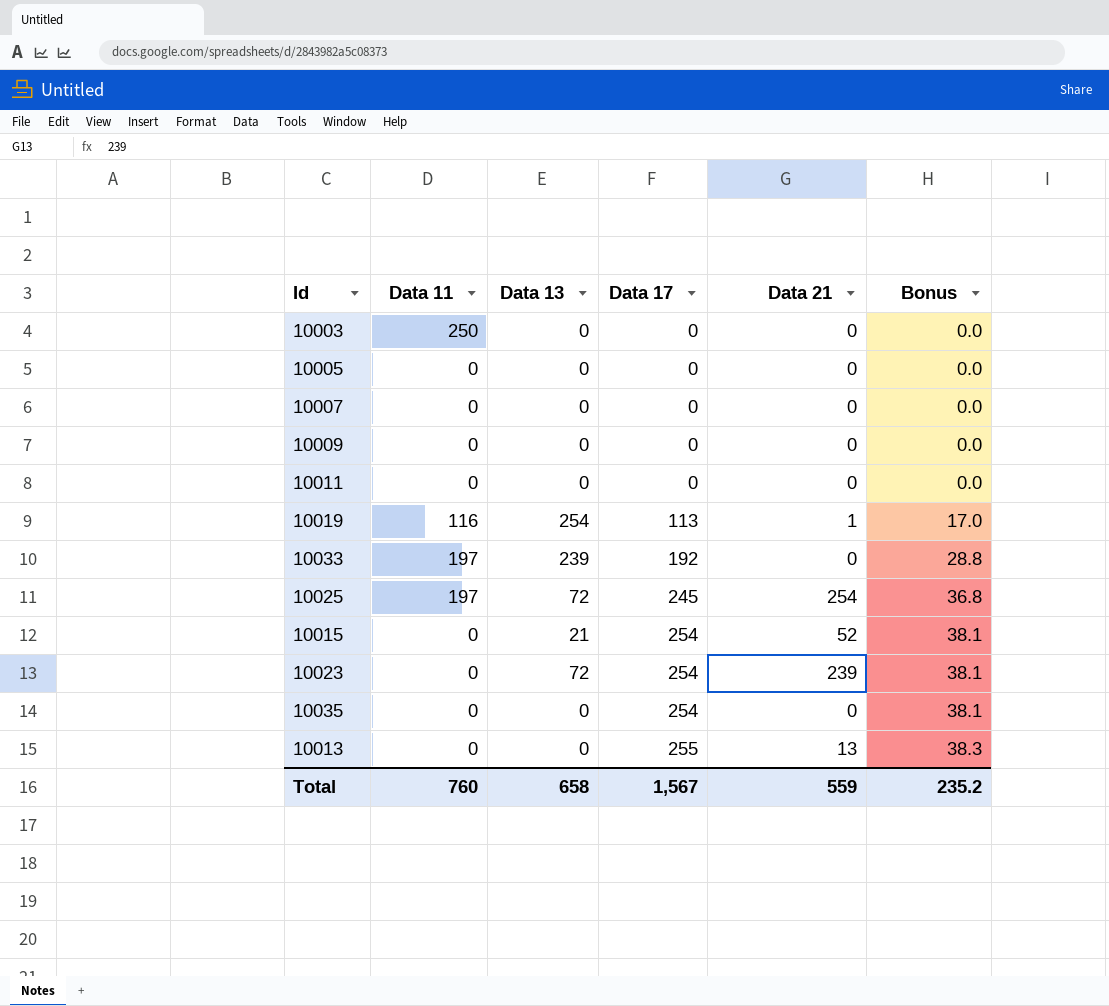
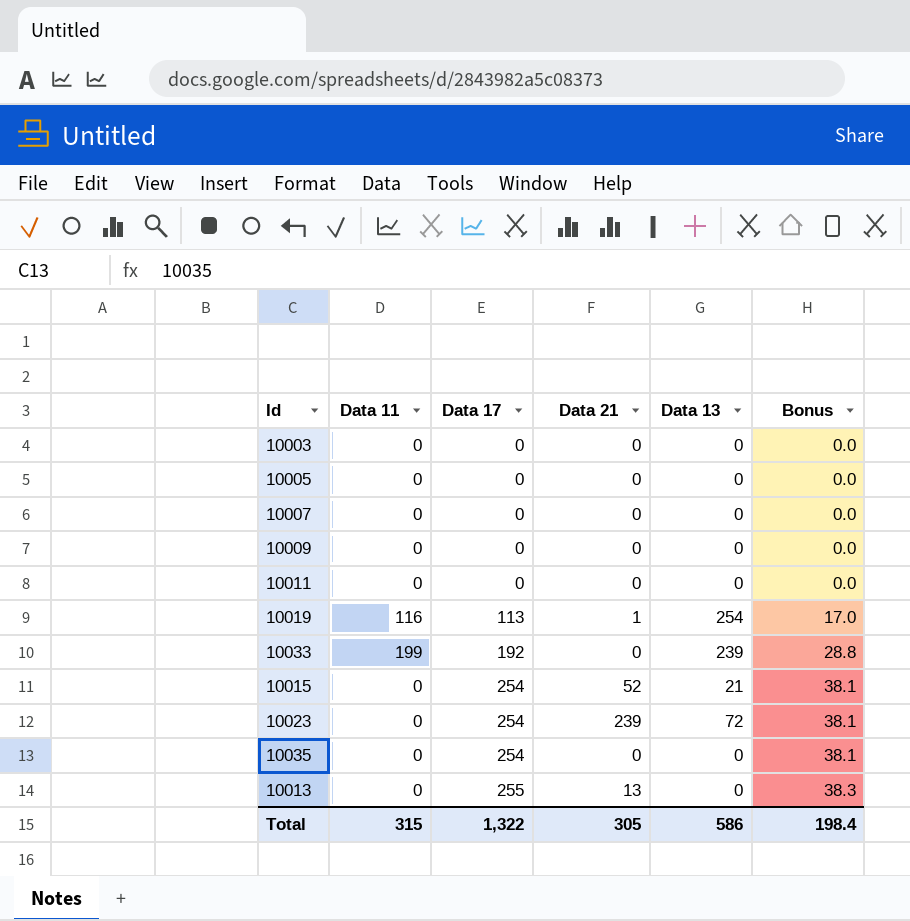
column Data 13 | position: 3 -> 5
row 10025: 197 | 72 | 245 | 254 | 36.8 -> none
10003 | Data 11: 250 -> 0
10033 | Data 11: 197 -> 199
Total | Data 11: 760 -> 315
Total | Data 17: 1,567 -> 1,322
Total | Data 21: 559 -> 305
Total | Data 13: 658 -> 586
Total | Bonus: 235.2 -> 198.4

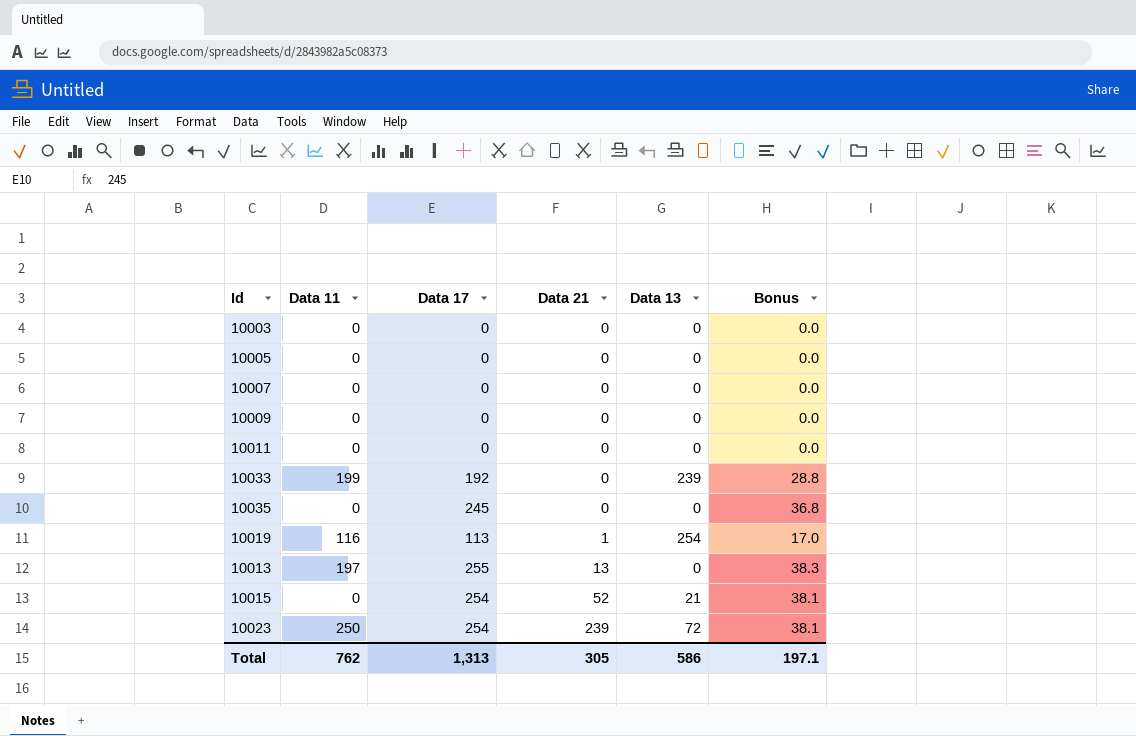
row order: Data 17 ascending -> Data 21 ascending
10035 | Data 17: 254 -> 245
10035 | Bonus: 38.1 -> 36.8
10013 | Data 11: 0 -> 197
10023 | Data 11: 0 -> 250
Total | Data 11: 315 -> 762
Total | Data 17: 1,322 -> 1,313
Total | Bonus: 198.4 -> 197.1

